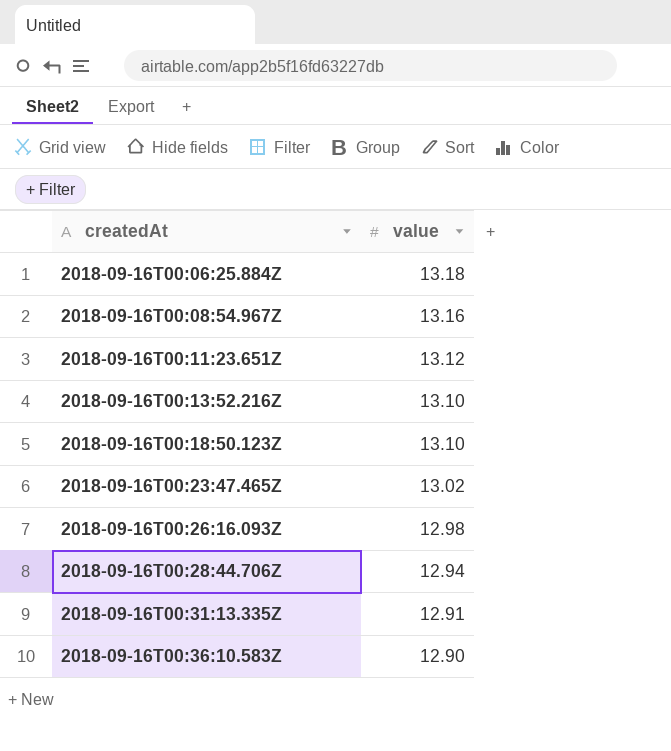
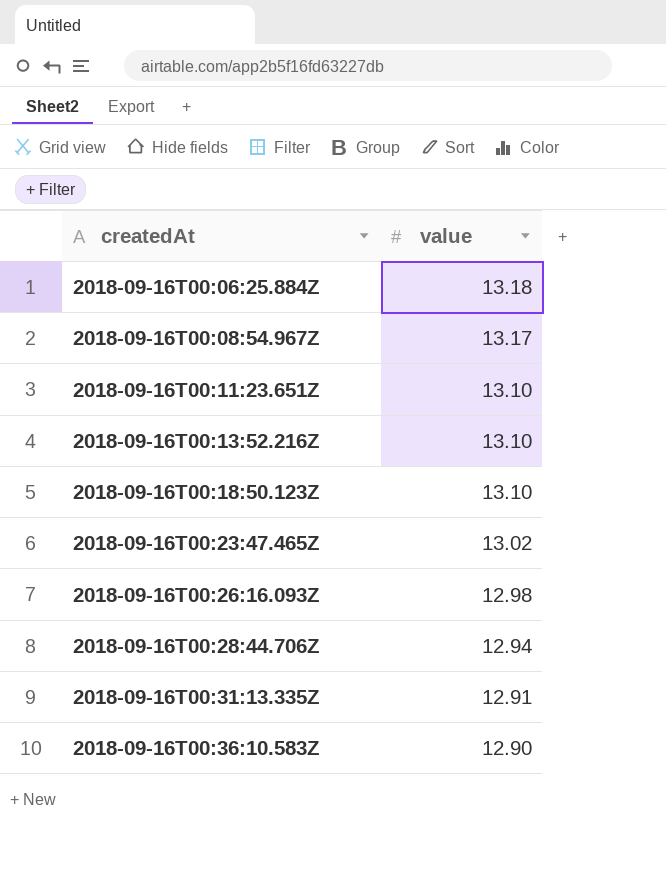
2018-09-16T00:08:54.967Z | value: 13.16 -> 13.17
2018-09-16T00:11:23.651Z | value: 13.12 -> 13.10

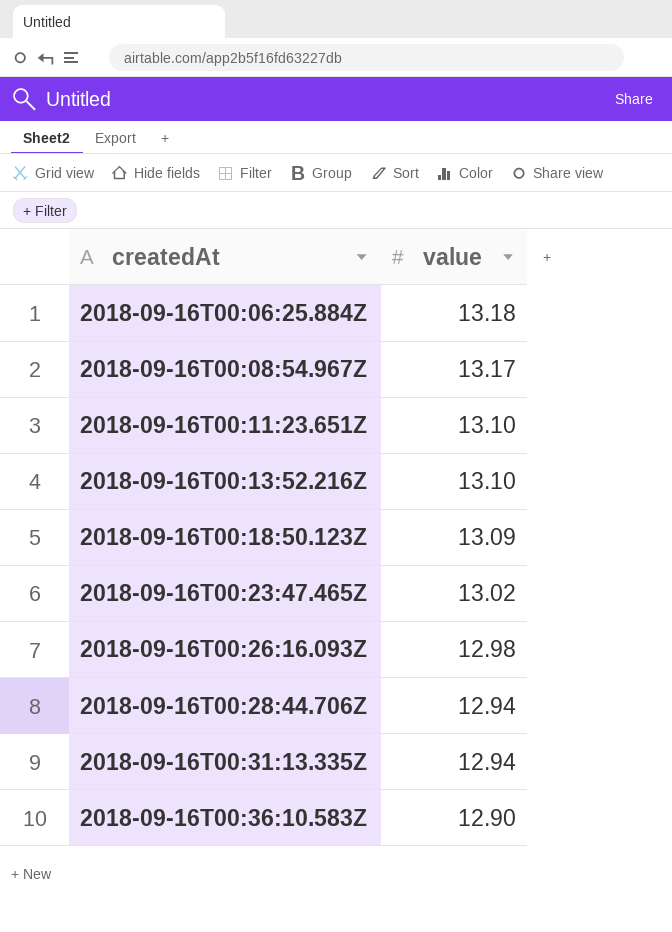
2018-09-16T00:18:50.123Z | value: 13.10 -> 13.09
2018-09-16T00:31:13.335Z | value: 12.91 -> 12.94

